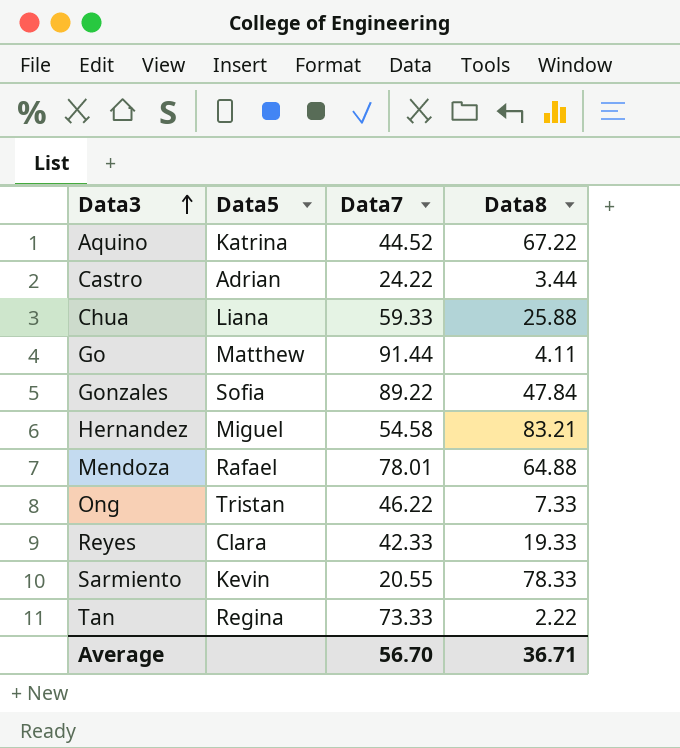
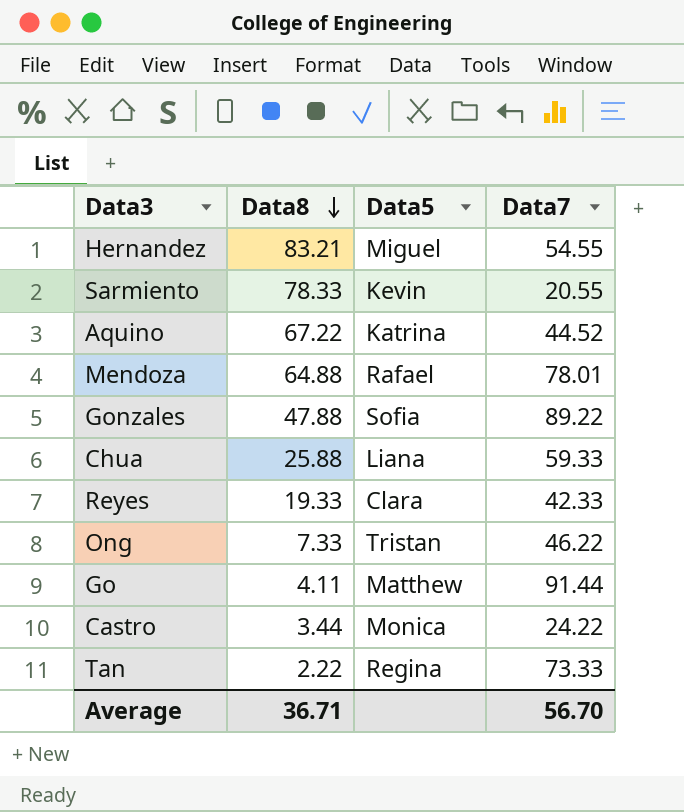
row order: Data3 ascending -> Data8 descending
column Data8 | position: 4 -> 2
Hernandez | Data7: 54.58 -> 54.55
Gonzales | Data8: 47.84 -> 47.88
Castro | Data5: Adrian -> Monica

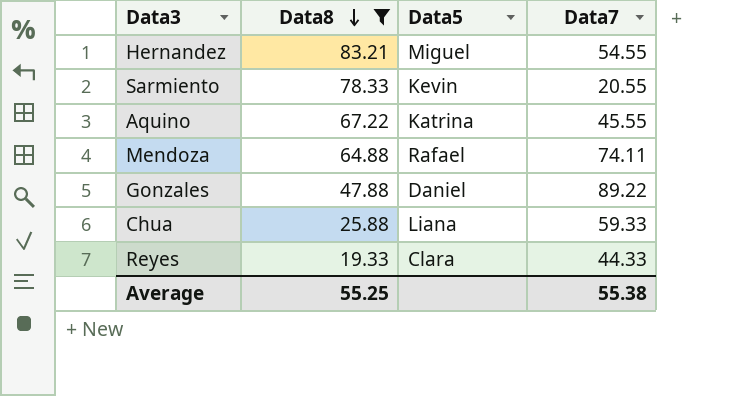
filter: none -> Data8 >= 19.33
Aquino | Data7: 44.52 -> 45.55
Mendoza | Data7: 78.01 -> 74.11
Gonzales | Data5: Sofia -> Daniel
Reyes | Data7: 42.33 -> 44.33
Average | Data8: 36.71 -> 55.25
Average | Data7: 56.70 -> 55.38

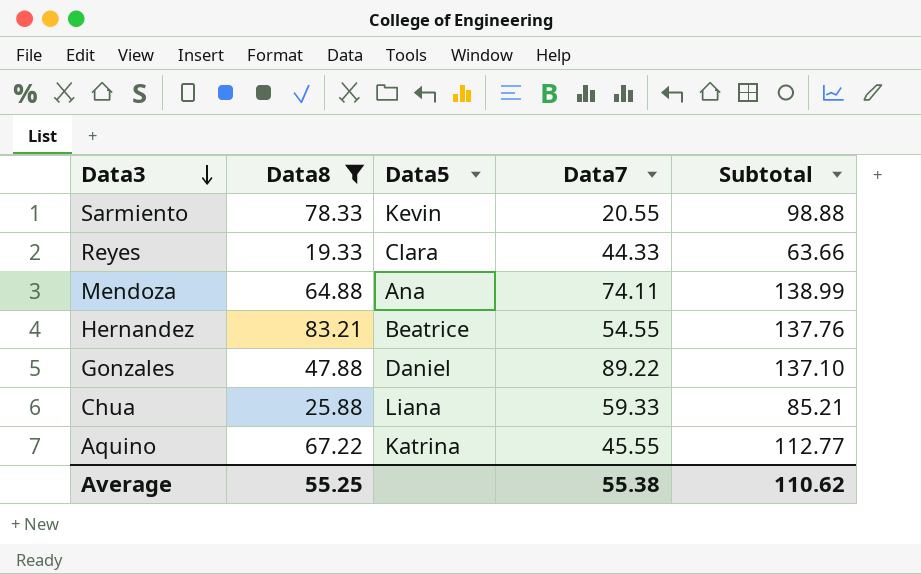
row order: Data8 descending -> Data3 descending
column Subtotal | formula: none -> [Data8] + [Data7]
Mendoza | Data5: Rafael -> Ana
Hernandez | Data5: Miguel -> Beatrice

